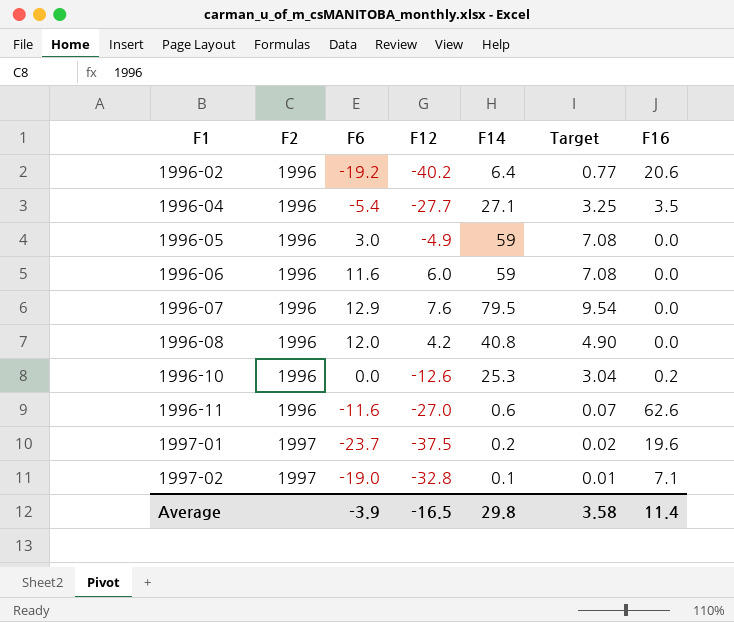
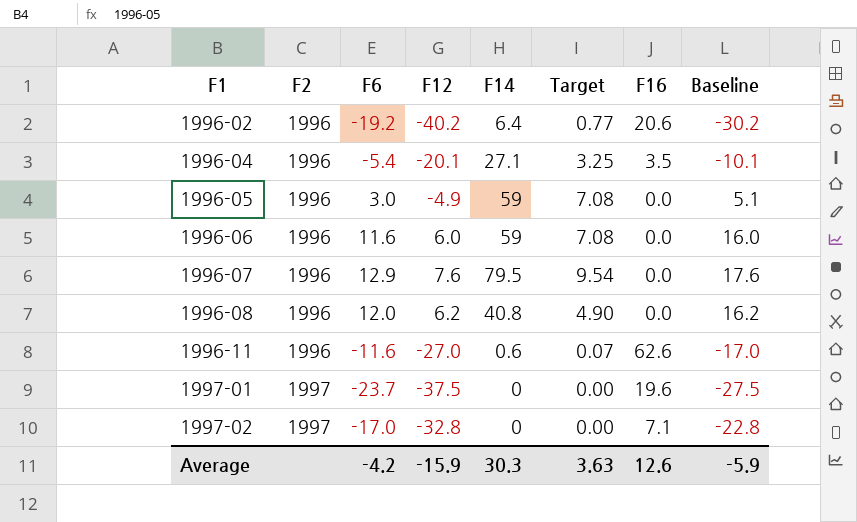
column Baseline | formula: none -> [F12] + 10
row 1996-10: 1996 | 0.0 | -12.6 | 25.3 | 3.04 | 0.2 -> none
1996-04 | F12: -27.7 -> -20.1
1996-08 | F12: 4.2 -> 6.2
1997-01 | F14: 0.2 -> 0
1997-01 | Target: 0.02 -> 0.00
1997-02 | F6: -19.0 -> -17.0
1997-02 | F14: 0.1 -> 0
1997-02 | Target: 0.01 -> 0.00
Average | F6: -3.9 -> -4.2
Average | F12: -16.5 -> -15.9
Average | F14: 29.8 -> 30.3
Average | Target: 3.58 -> 3.63
Average | F16: 11.4 -> 12.6

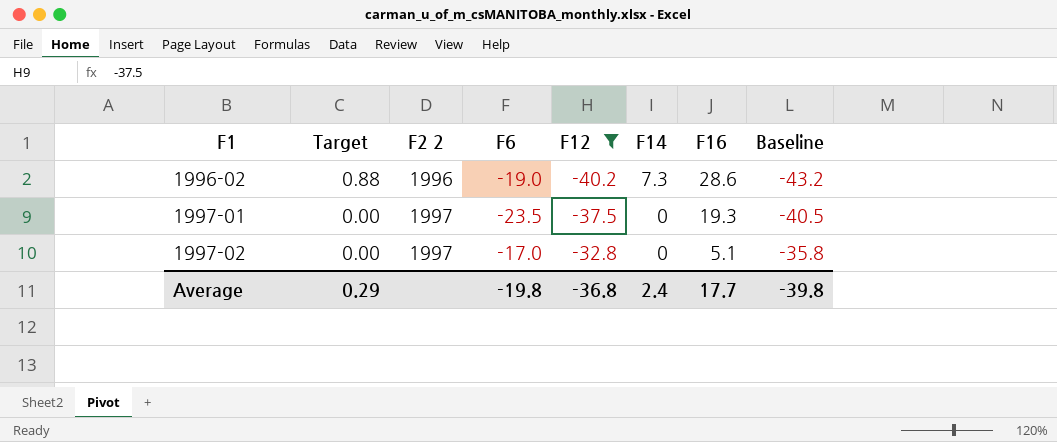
filter: none -> F12 <= -32.8
column Target | position: 6 -> 2
column name: F2 -> F2 2
column Baseline | formula: [F12] + 10 -> [F12] - 3
1996-02 | Target: 0.77 -> 0.88
1996-02 | F6: -19.2 -> -19.0
1996-02 | F14: 6.4 -> 7.3
1996-02 | F16: 20.6 -> 28.6
1997-01 | F6: -23.7 -> -23.5
1997-01 | F16: 19.6 -> 19.3
1997-02 | F16: 7.1 -> 5.1
Average | Target: 3.63 -> 0.29
Average | F6: -4.2 -> -19.8
Average | F12: -15.9 -> -36.8
Average | F14: 30.3 -> 2.4
Average | F16: 12.6 -> 17.7
Average | Baseline: -5.9 -> -39.8

